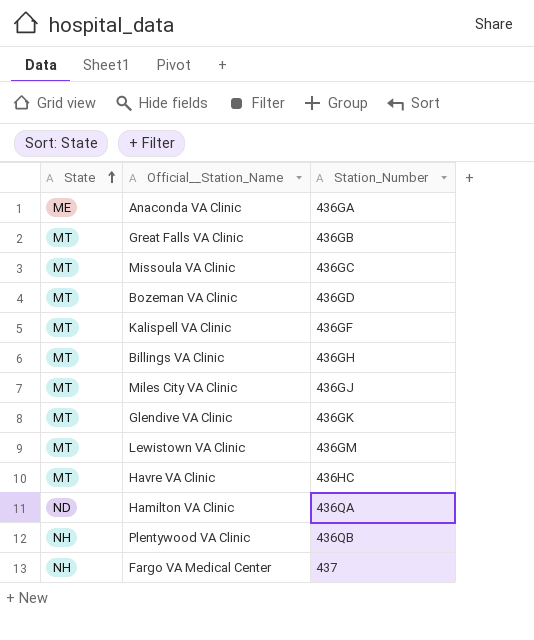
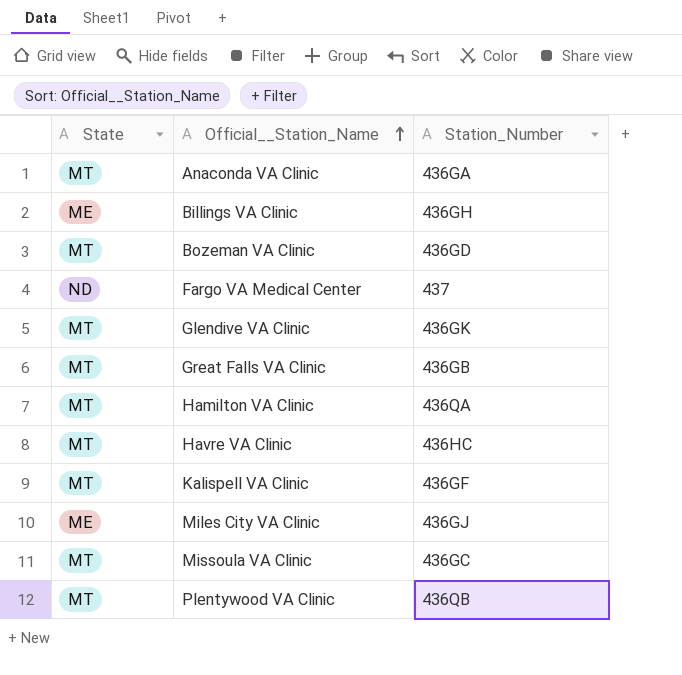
row order: State ascending -> Official__Station_Name ascending
row Lewistown VA Clinic: MT | 436GM -> none
Anaconda VA Clinic | State: ME -> MT
Billings VA Clinic | State: MT -> ME
Fargo VA Medical Center | State: NH -> ND
Hamilton VA Clinic | State: ND -> MT
Miles City VA Clinic | State: MT -> ME
Plentywood VA Clinic | State: NH -> MT

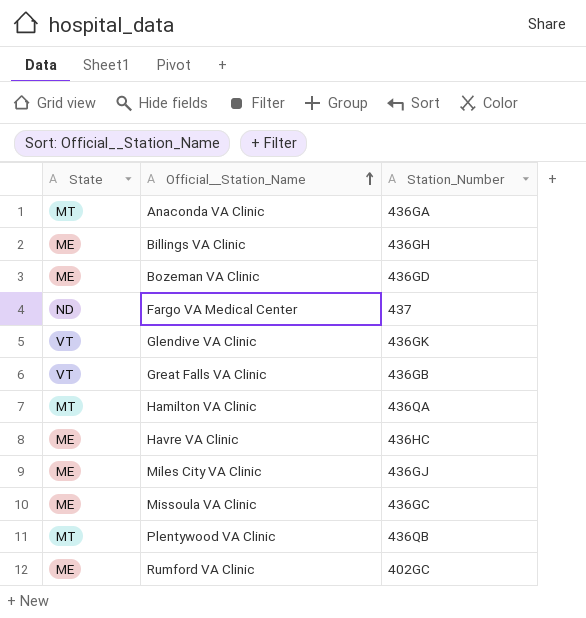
row Kalispell VA Clinic: MT | 436GF -> none
Bozeman VA Clinic | State: MT -> ME
Glendive VA Clinic | State: MT -> VT
Great Falls VA Clinic | State: MT -> VT
Havre VA Clinic | State: MT -> ME
Missoula VA Clinic | State: MT -> ME
row Rumford VA Clinic: none -> ME | 402GC

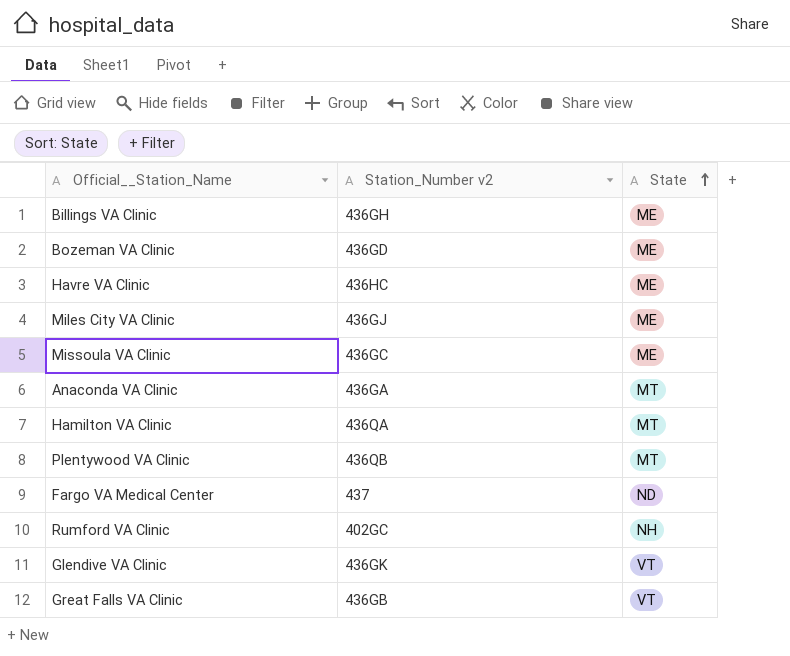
row order: Official__Station_Name ascending -> State ascending
column name: Station_Number -> Station_Number v2
column State | position: 1 -> 3
Rumford VA Clinic | State: ME -> NH

